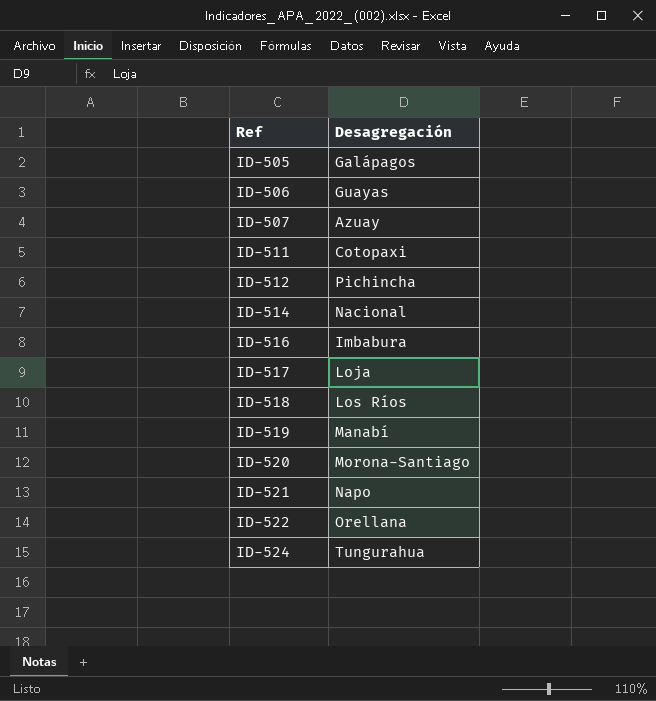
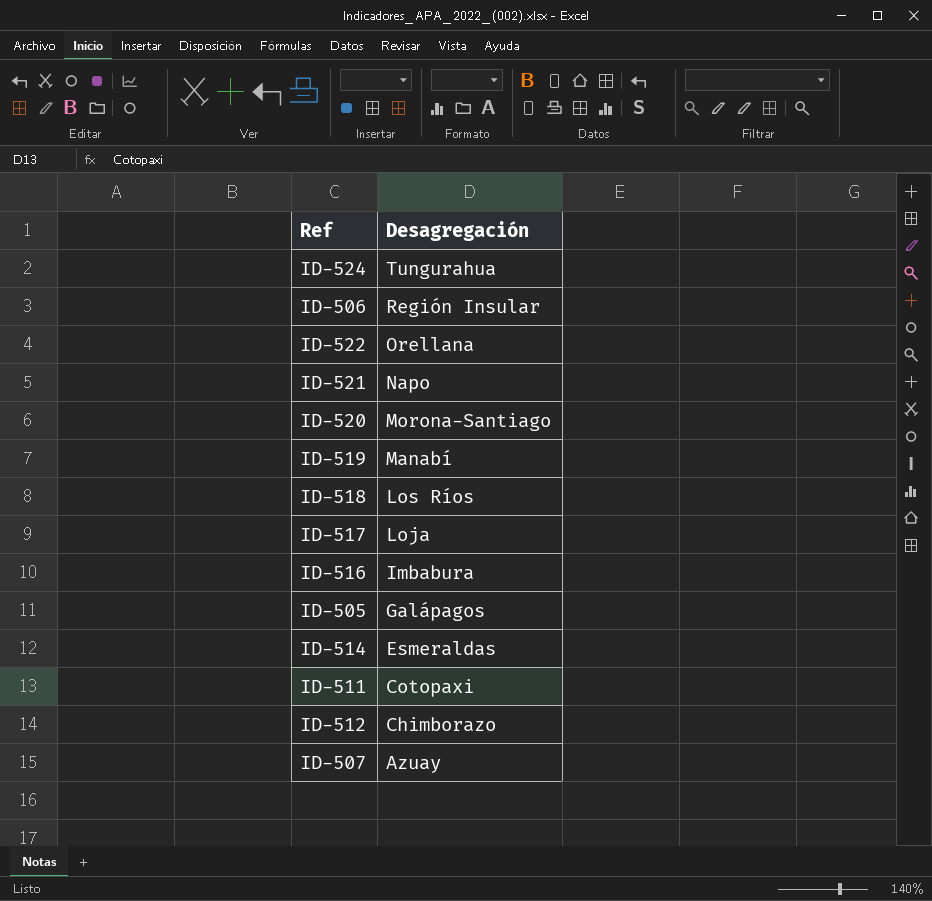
row order: Ref ascending -> Desagregación descending
ID-506 | Desagregación: Guayas -> Región Insular
ID-514 | Desagregación: Nacional -> Esmeraldas
ID-512 | Desagregación: Pichincha -> Chimborazo

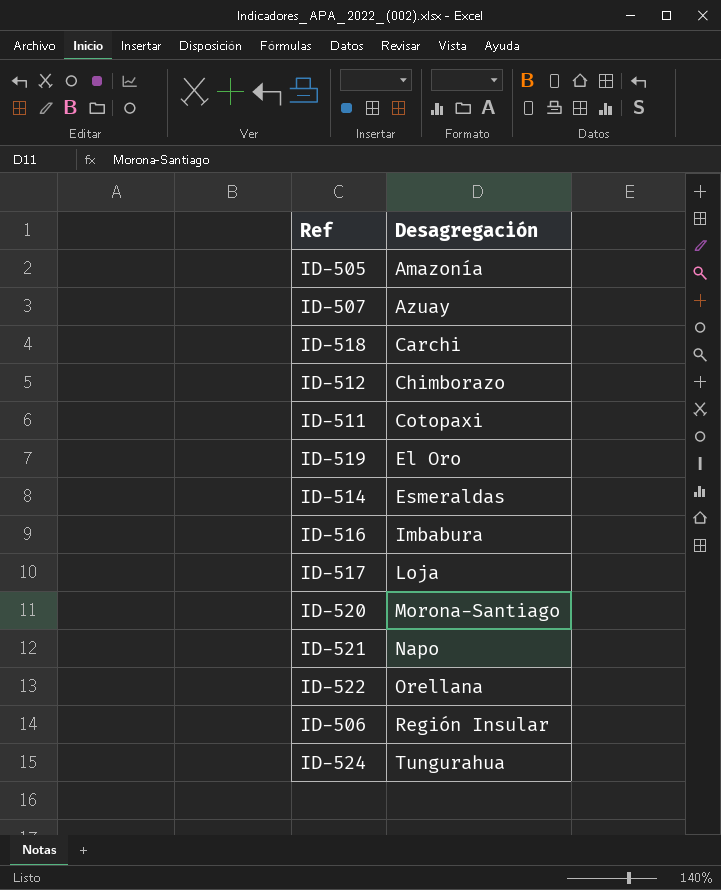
row order: Desagregación descending -> Desagregación ascending
ID-505 | Desagregación: Galápagos -> Amazonía
ID-518 | Desagregación: Los Ríos -> Carchi
ID-519 | Desagregación: Manabí -> El Oro

